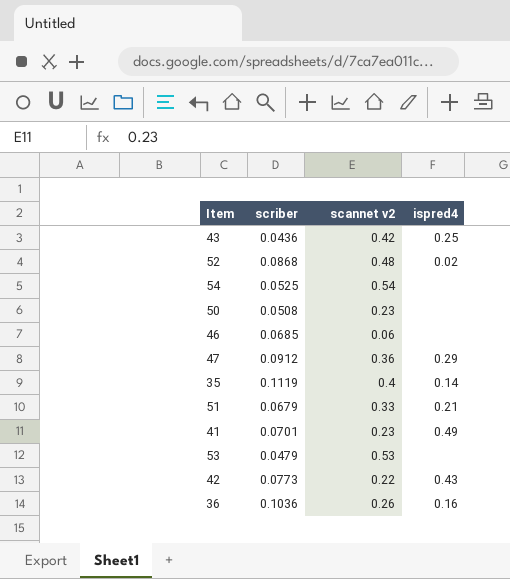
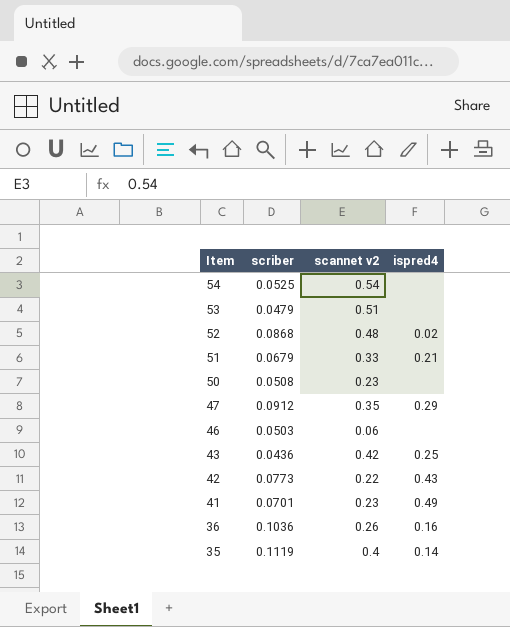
row order: none -> Item descending
53 | scannet v2: 0.53 -> 0.51
47 | scannet v2: 0.36 -> 0.35
46 | scriber: 0.0685 -> 0.0503

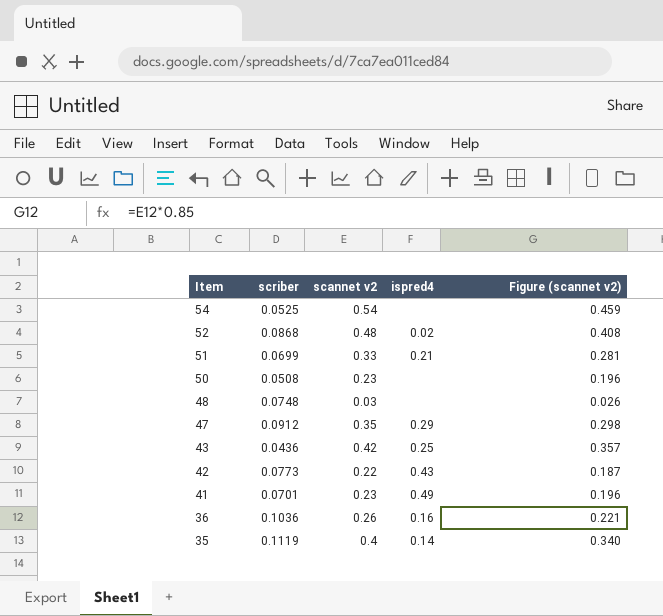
column Figure (scannet v2) | formula: none -> [scannet v2] * 0.85
row 53: 0.0479 | 0.51 | none -> none
row 46: 0.0503 | 0.06 | none -> none
51 | scriber: 0.0679 -> 0.0699
row 48: none -> 0.0748 | 0.03 | none | 0.026

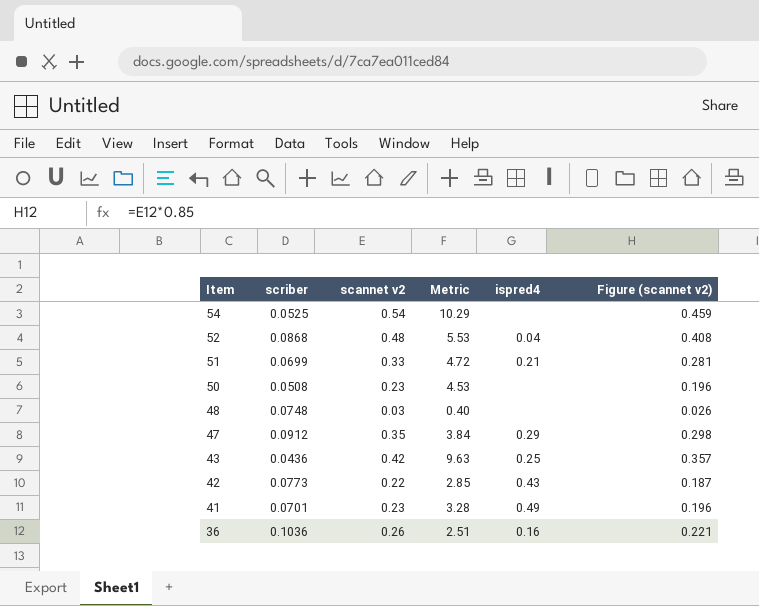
column Metric | formula: none -> [scannet v2] / [scriber]
row 35: 0.1119 | 0.4 | 0.14 | 0.340 -> none
52 | ispred4: 0.02 -> 0.04

